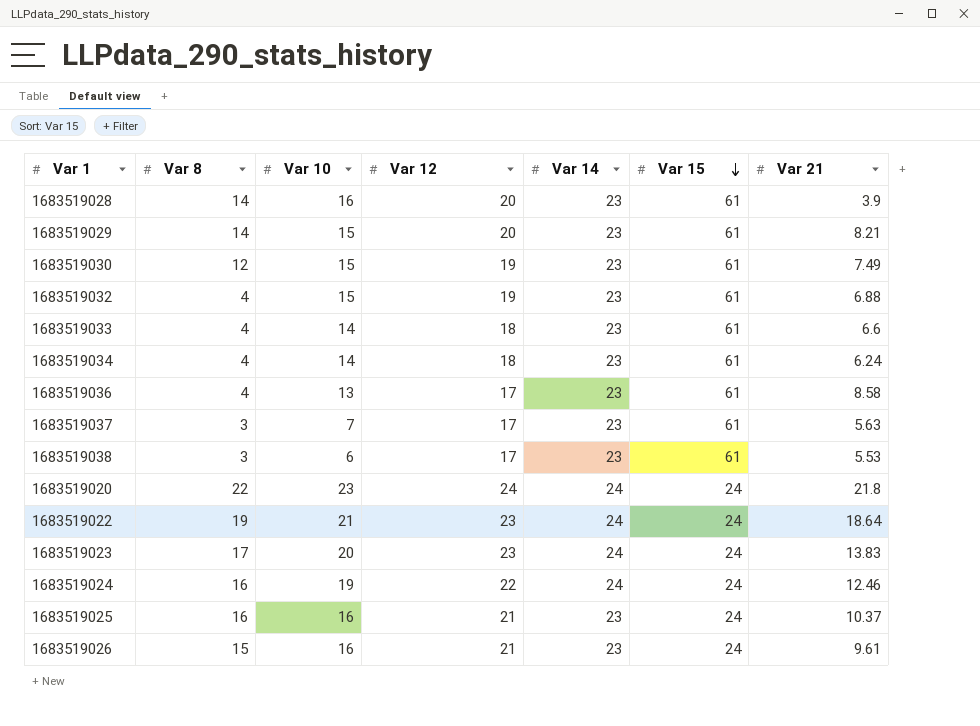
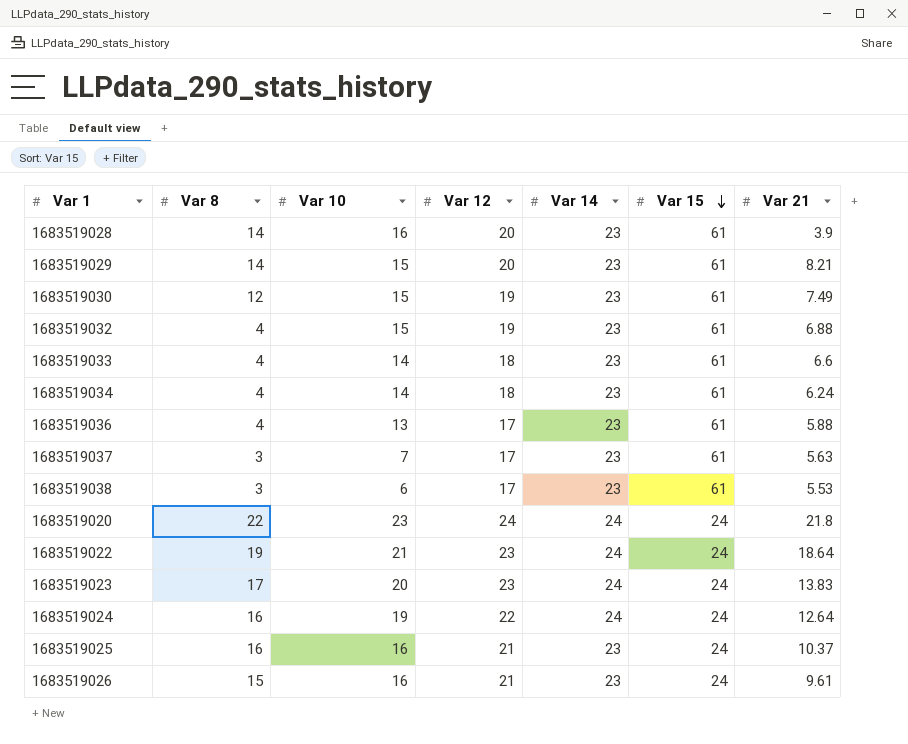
1683519036 | Var 21: 8.58 -> 5.88
1683519024 | Var 21: 12.46 -> 12.64

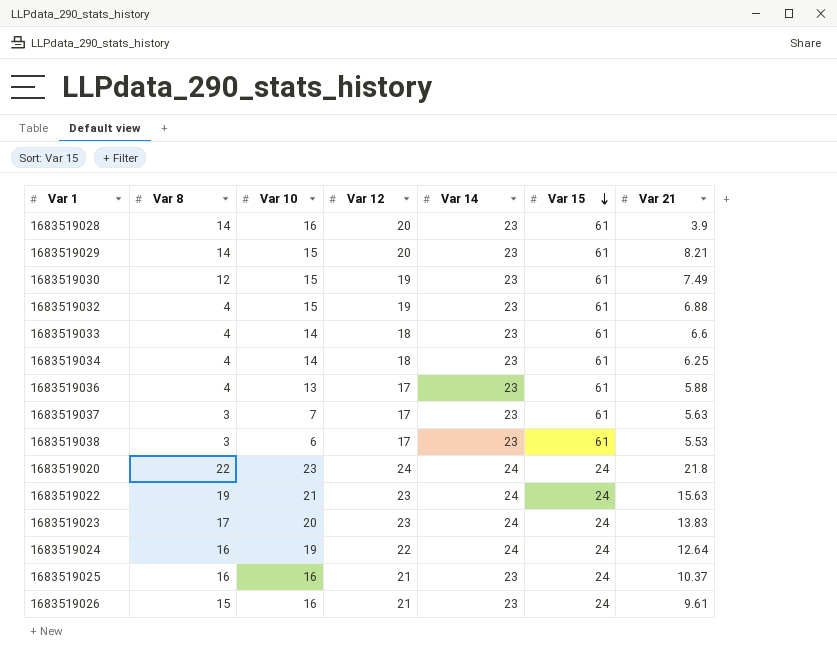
1683519034 | Var 21: 6.24 -> 6.25
1683519022 | Var 21: 18.64 -> 15.63

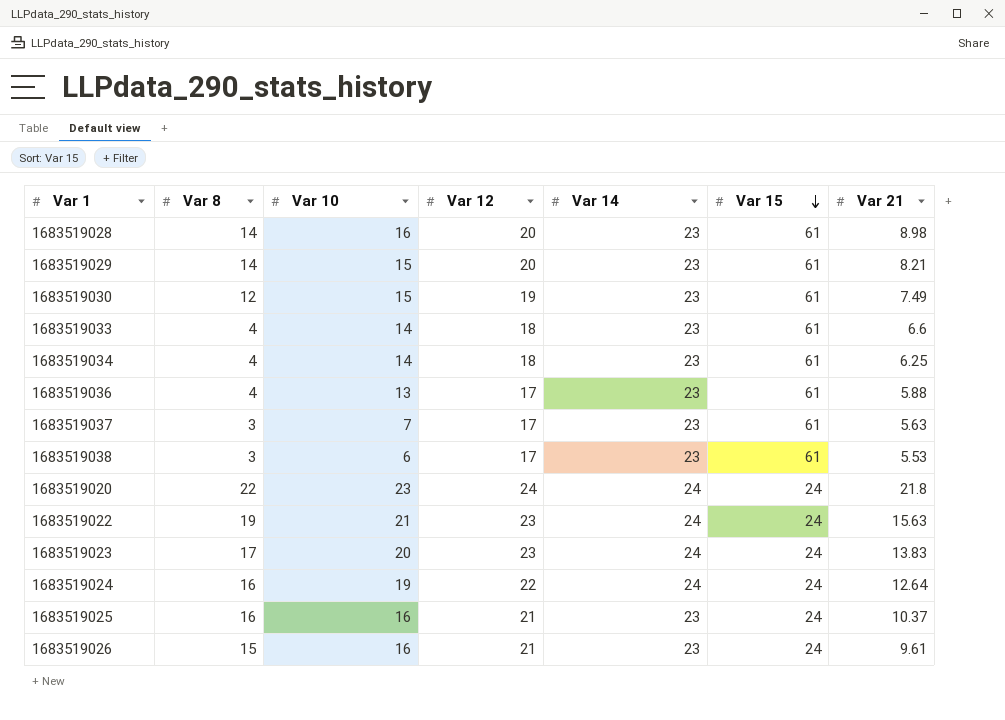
row 1683519032: 4 | 15 | 19 | 23 | 61 | 6.88 -> none
1683519028 | Var 21: 3.9 -> 8.98

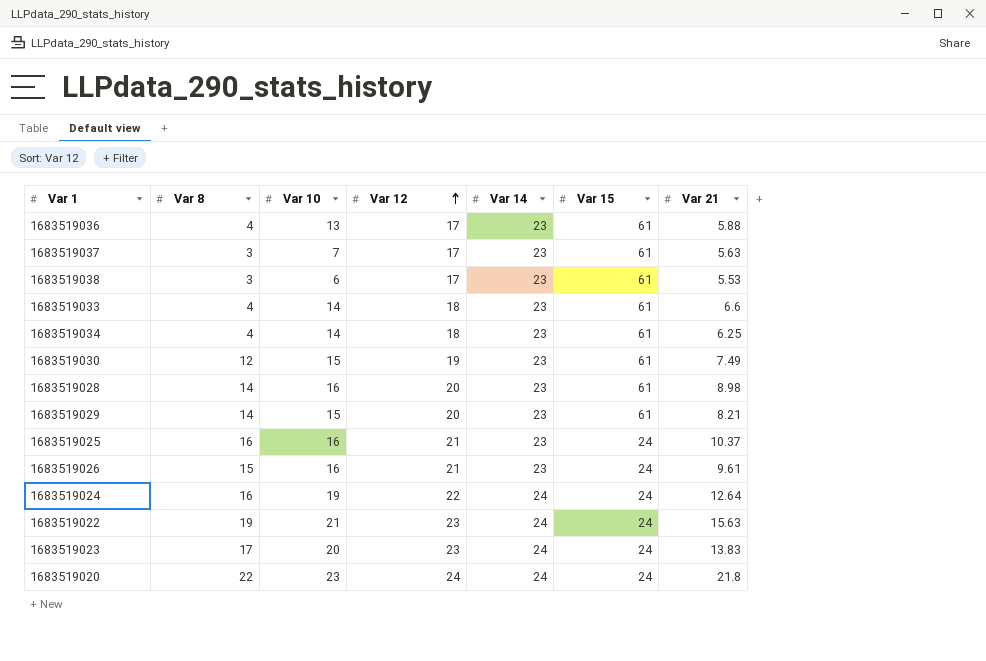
row order: Var 15 descending -> Var 12 ascending

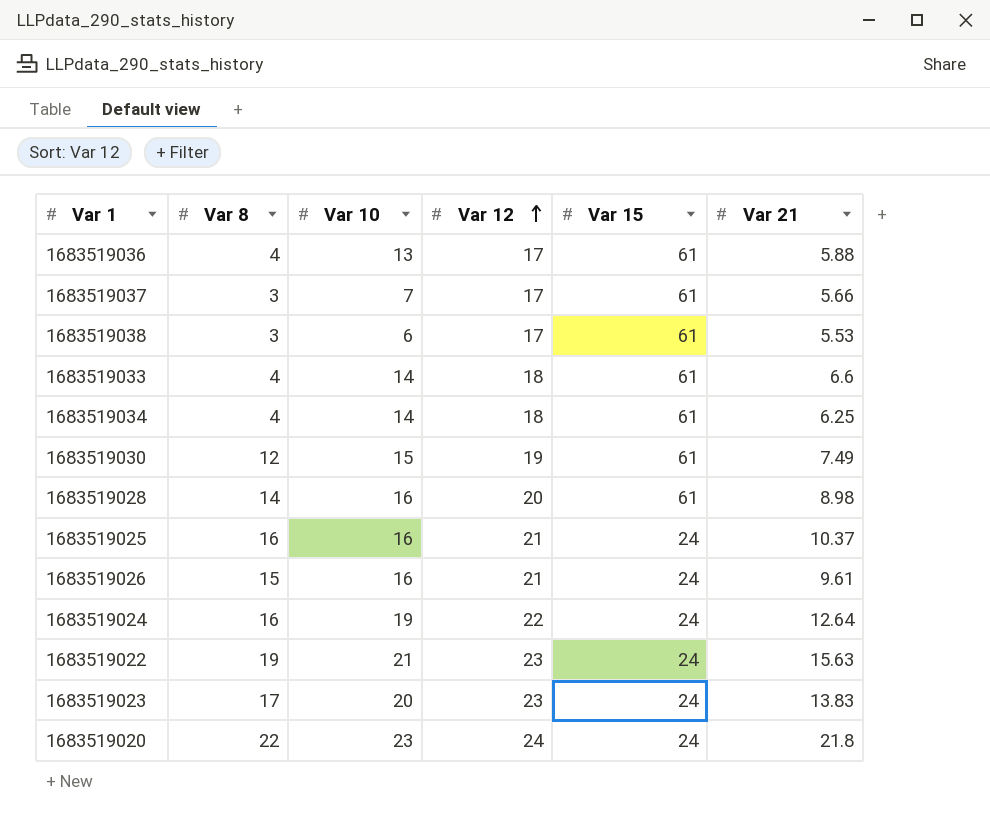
column Var 14 | position: 5 -> none
row 1683519029: 14 | 15 | 20 | 23 | 61 | 8.21 -> none
1683519037 | Var 21: 5.63 -> 5.66

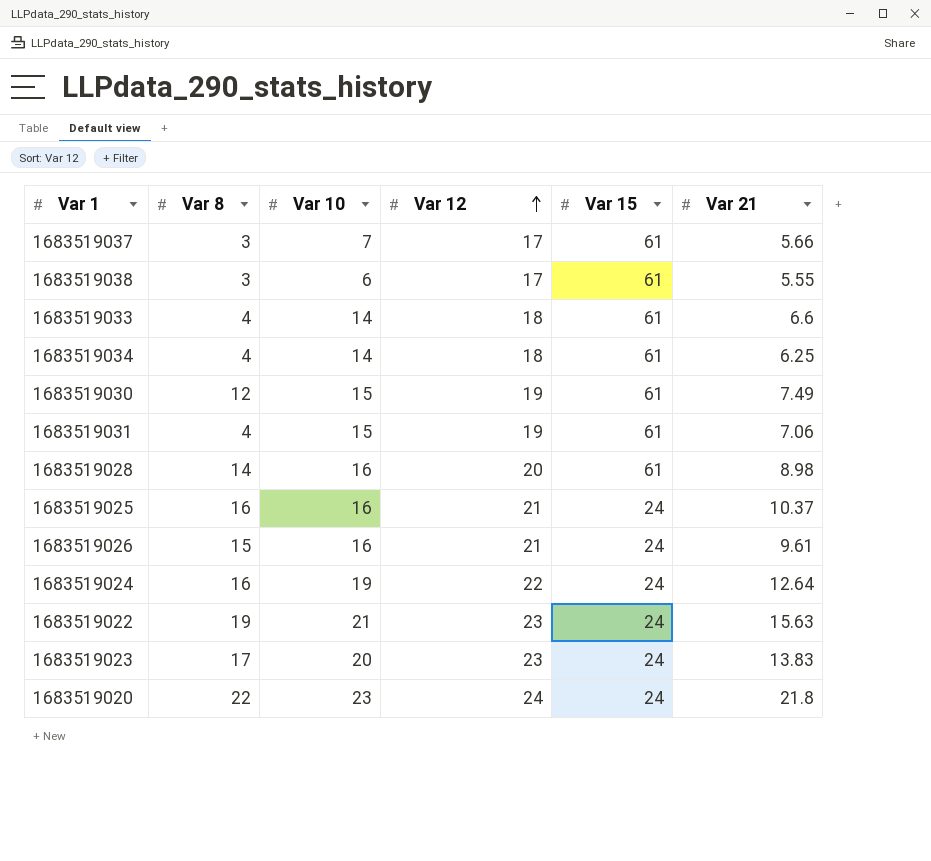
row 1683519036: 4 | 13 | 17 | 61 | 5.88 -> none
1683519038 | Var 21: 5.53 -> 5.55
row 1683519031: none -> 4 | 15 | 19 | 61 | 7.06

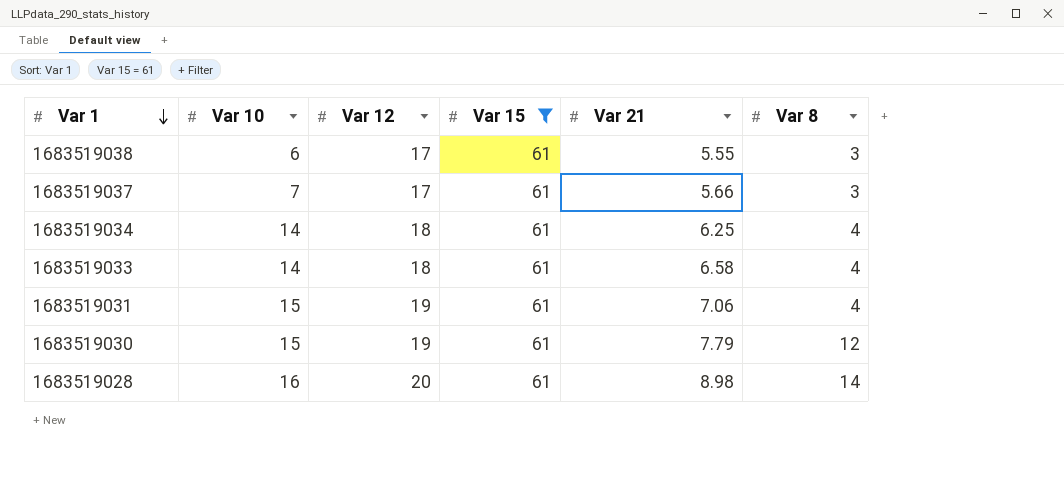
filter: none -> Var 15 = 61
row order: Var 12 ascending -> Var 1 descending
column Var 8 | position: 2 -> 6
1683519033 | Var 21: 6.6 -> 6.58
1683519030 | Var 21: 7.49 -> 7.79

